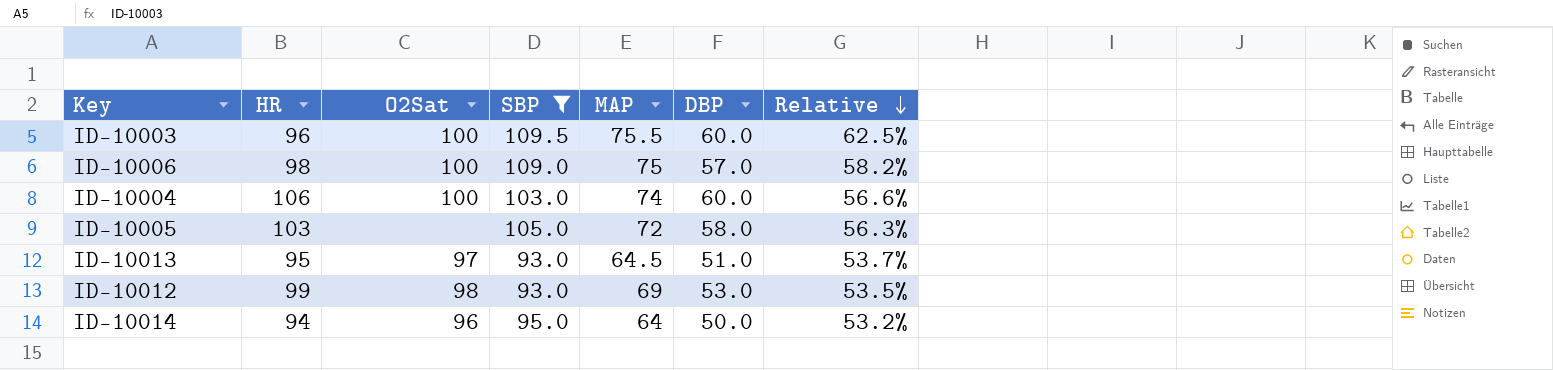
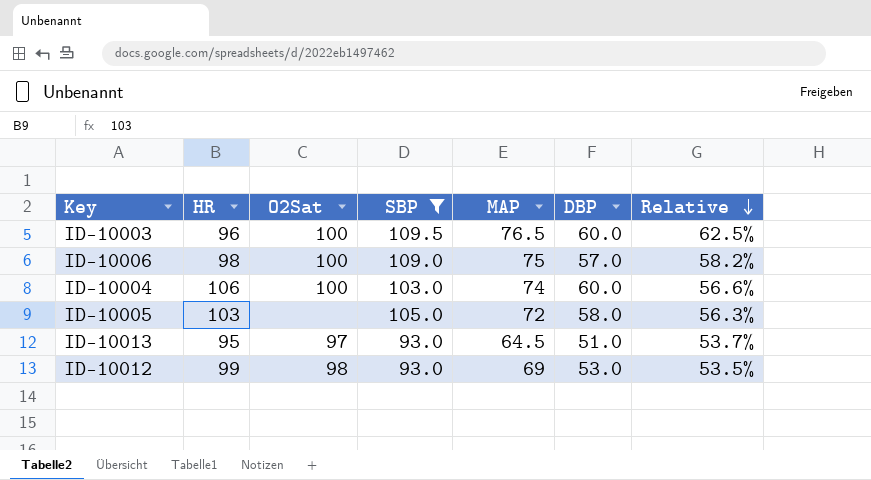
row ID-10014: 94 | 96 | 95.0 | 64 | 50.0 | 53.2% -> none
ID-10003 | MAP: 75.5 -> 76.5

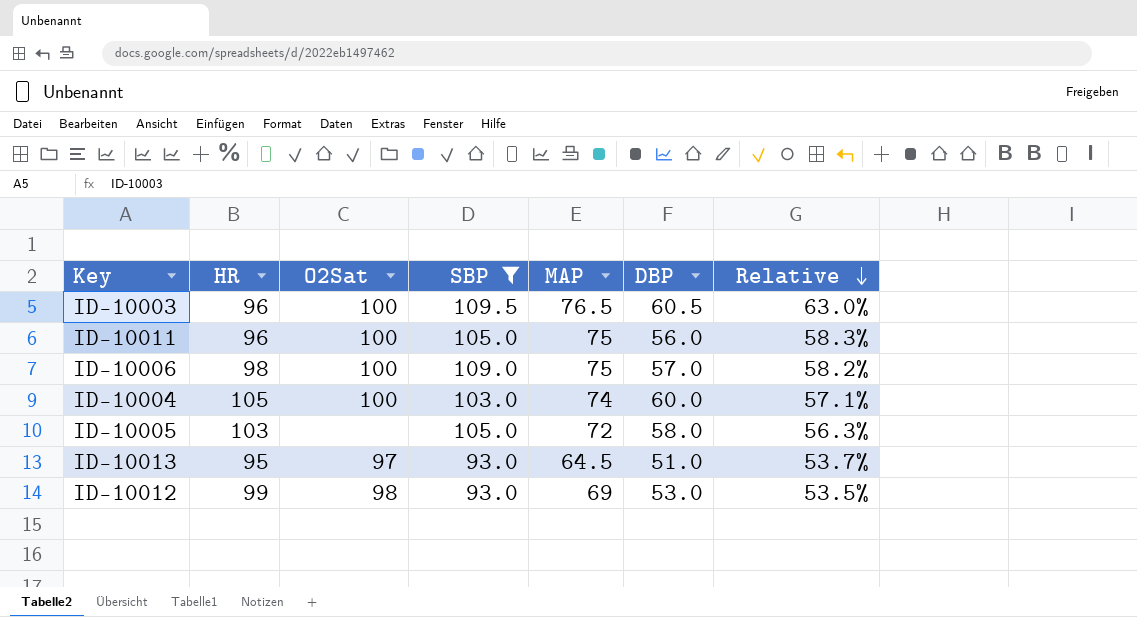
ID-10003 | DBP: 60.0 -> 60.5
ID-10003 | Relative: 62.5% -> 63.0%
row ID-10011: none -> 96 | 100 | 105.0 | 75 | 56.0 | 58.3%
ID-10004 | HR: 106 -> 105
ID-10004 | Relative: 56.6% -> 57.1%

